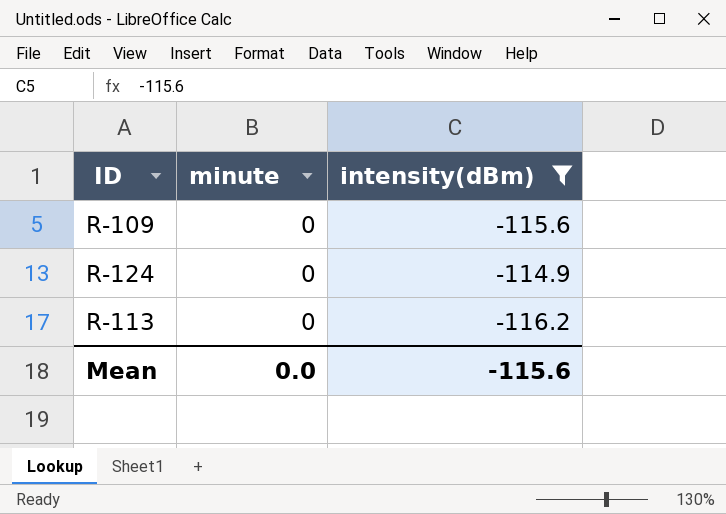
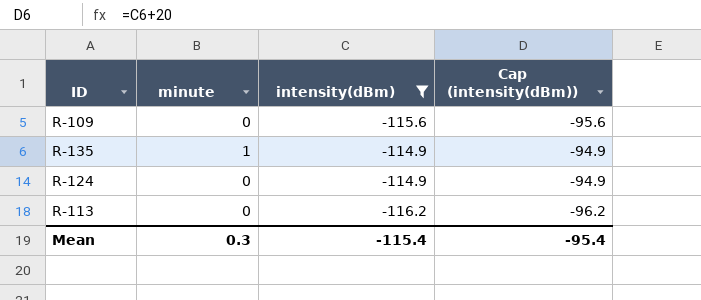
column Cap (intensity(dBm)) | formula: none -> [intensity(dBm)] + 20
row R-135: none -> 1 | -114.9 | -94.9
Mean | minute: 0.0 -> 0.3
Mean | intensity(dBm): -115.6 -> -115.4

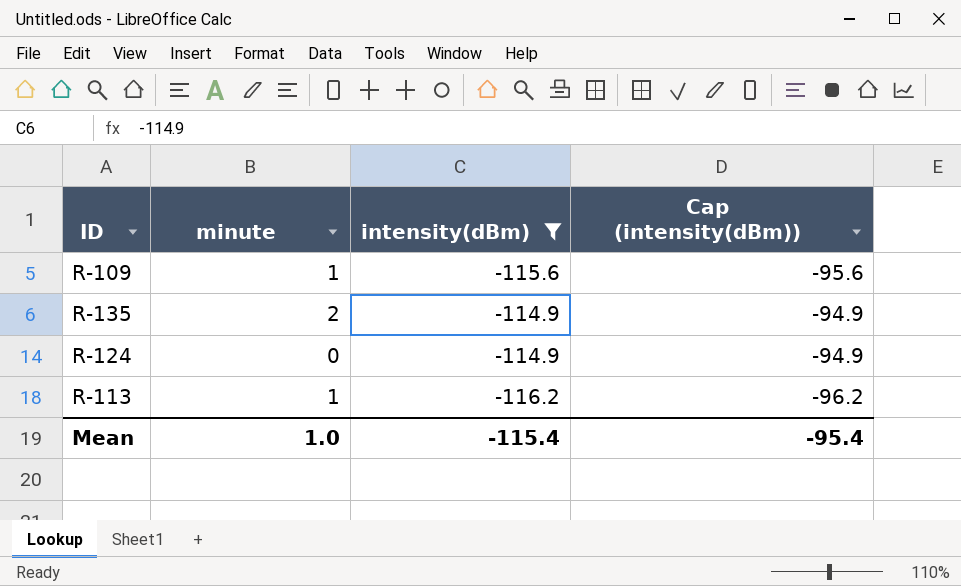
R-109 | minute: 0 -> 1
R-135 | minute: 1 -> 2
R-113 | minute: 0 -> 1
Mean | minute: 0.3 -> 1.0

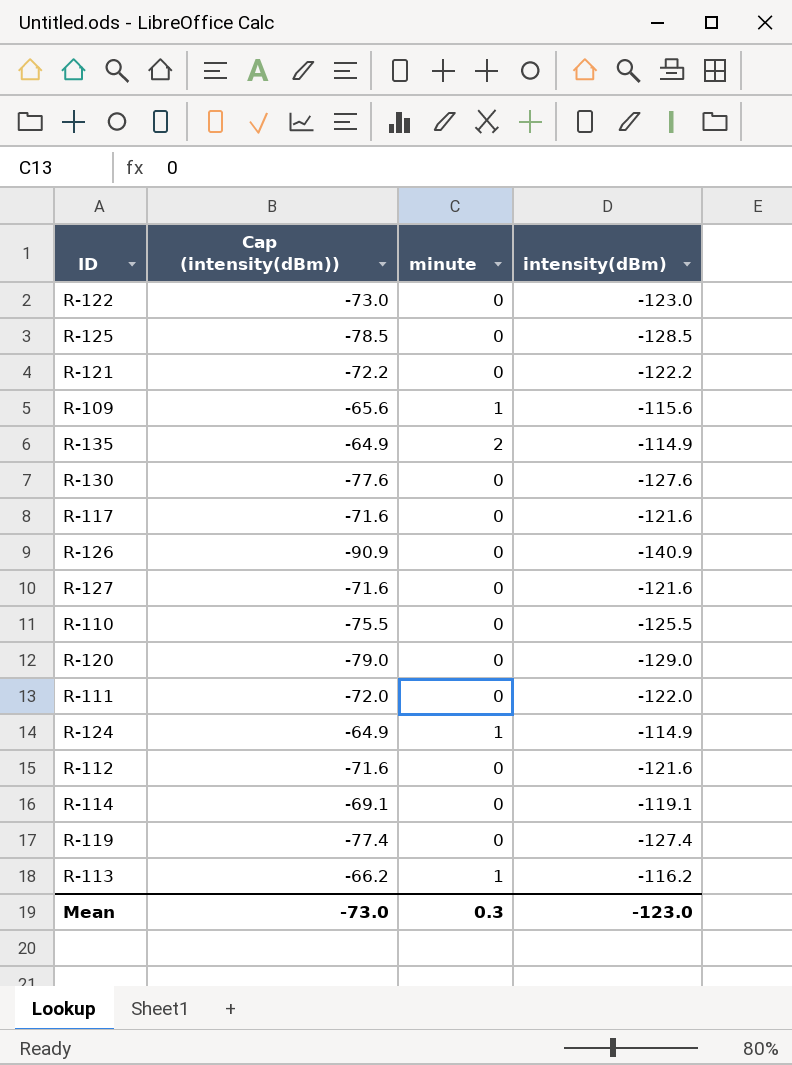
filter: intensity(dBm) >= -116.2 -> none
column Cap (intensity(dBm)) | formula: [intensity(dBm)] + 20 -> [intensity(dBm)] + 50
column Cap (intensity(dBm)) | position: 4 -> 2
R-124 | minute: 0 -> 1
Mean | Cap (intensity(dBm)): -95.4 -> -73.0
Mean | minute: 1.0 -> 0.3
Mean | intensity(dBm): -115.4 -> -123.0

